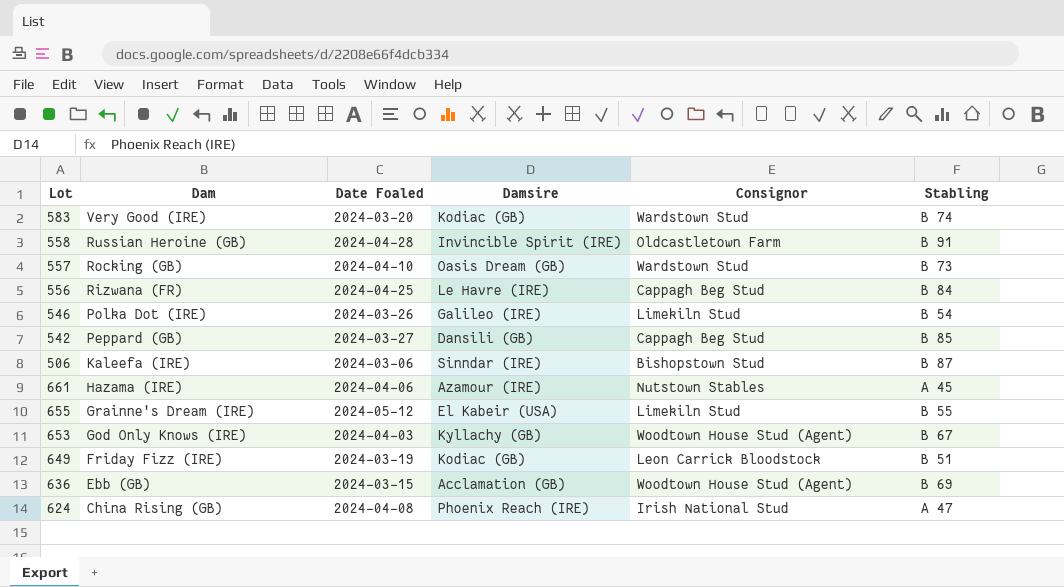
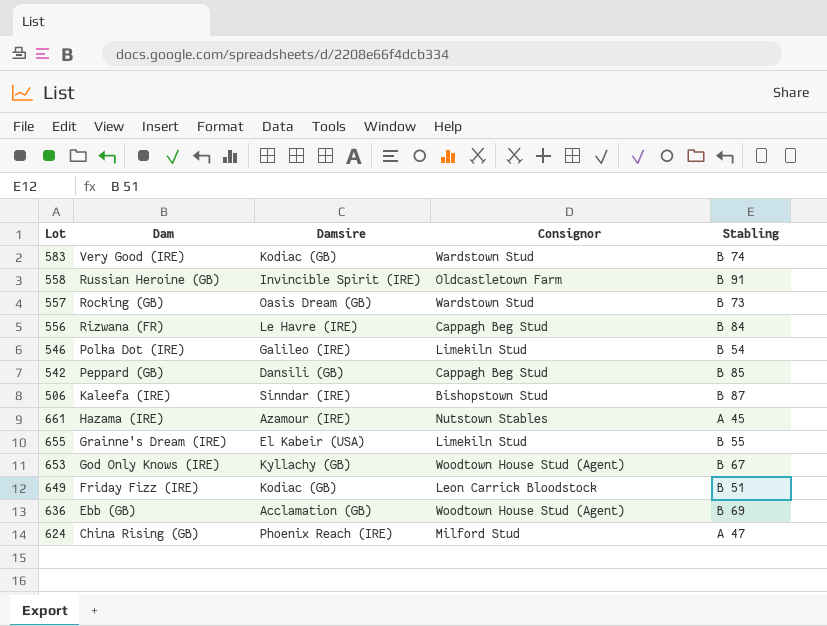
column Date Foaled | position: 3 -> none
624 | Consignor: Irish National Stud -> Milford Stud

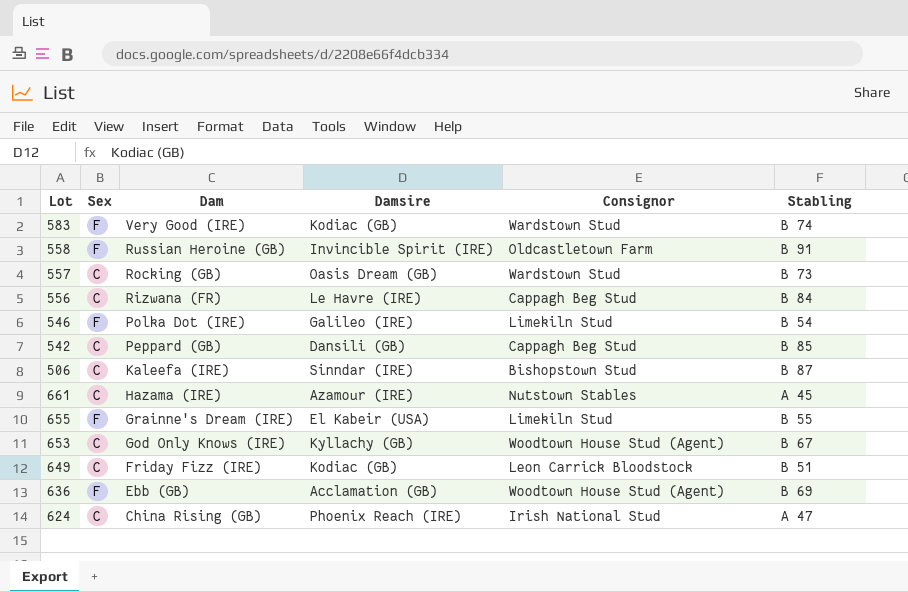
column Sex | position: none -> 2
624 | Consignor: Milford Stud -> Irish National Stud

